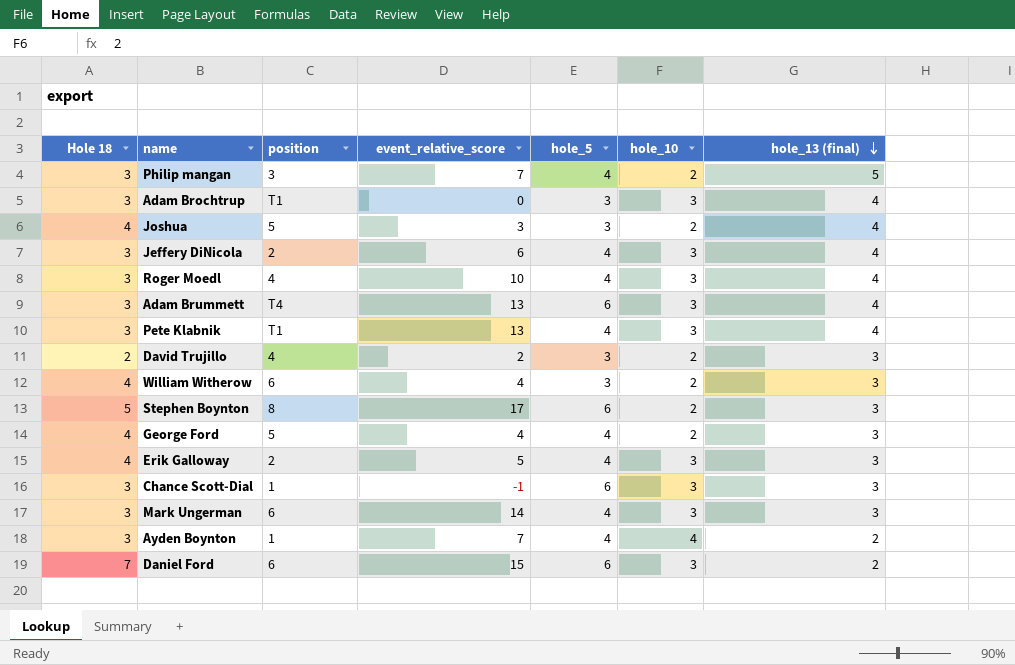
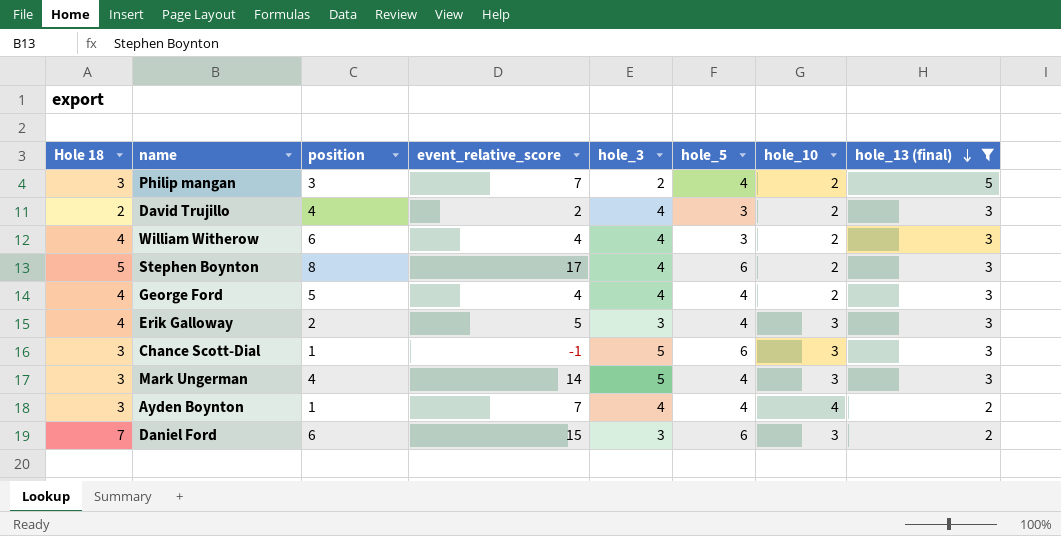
filter: none -> hole_13 (final) != 4
column hole_3 | position: none -> 5
Mark Ungerman | position: 6 -> 4

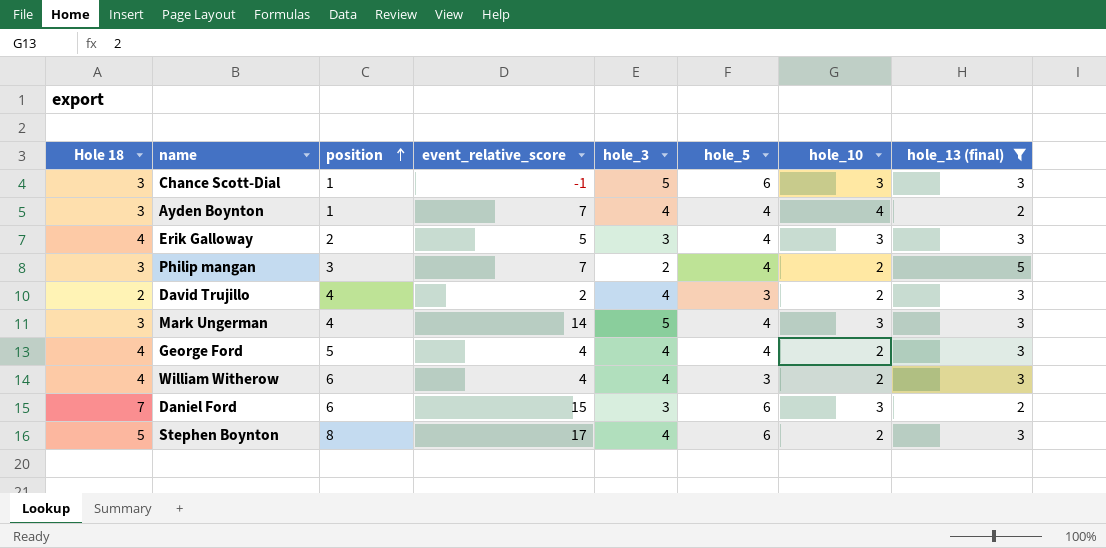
row order: hole_13 (final) descending -> position ascending

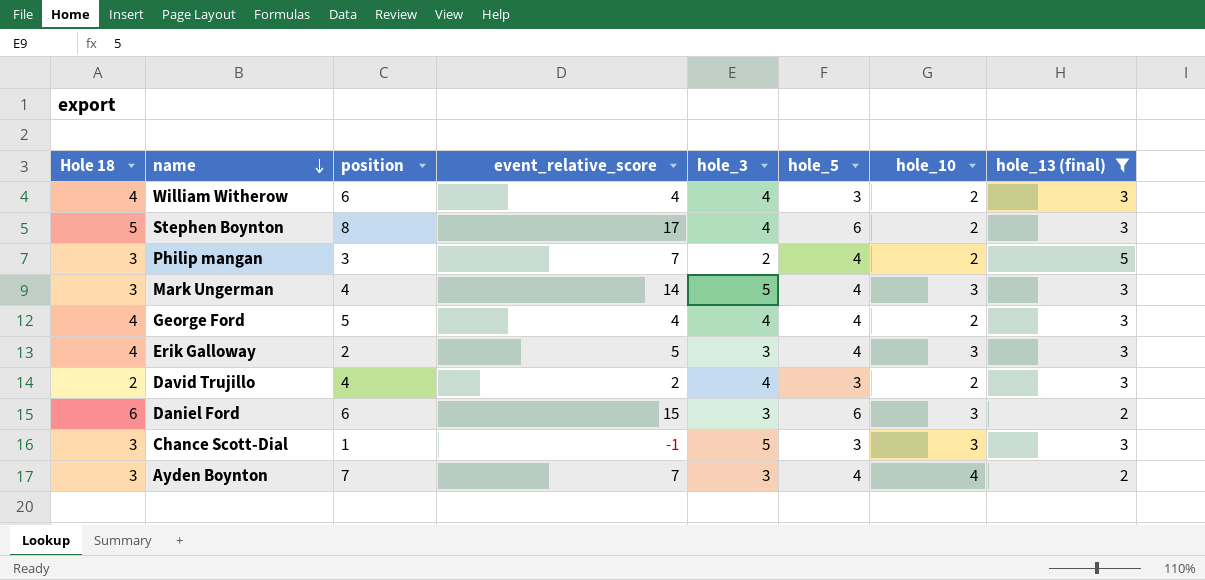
row order: position ascending -> name descending
Daniel Ford | Hole 18: 7 -> 6
Chance Scott-Dial | hole_5: 6 -> 3
Ayden Boynton | position: 1 -> 7
Ayden Boynton | hole_3: 4 -> 3

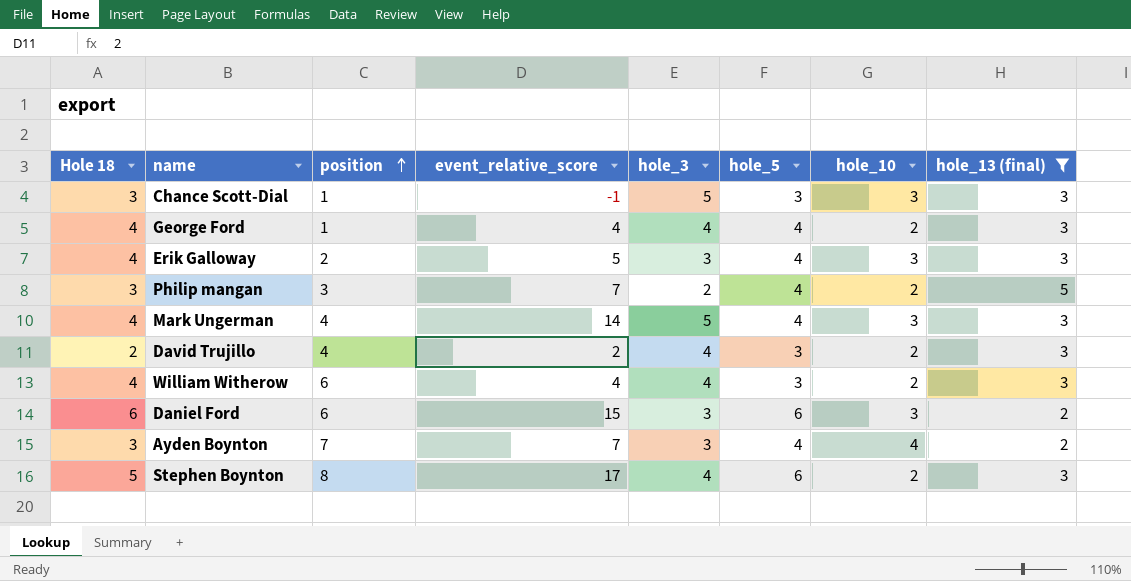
row order: name descending -> position ascending
George Ford | position: 5 -> 1
Mark Ungerman | Hole 18: 3 -> 4

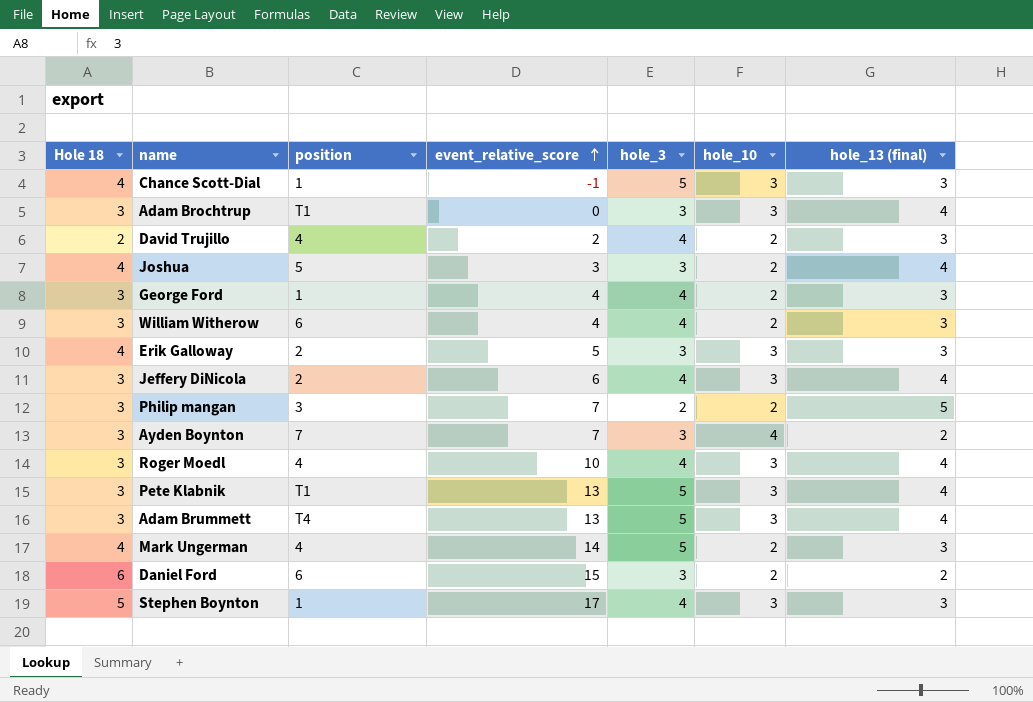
filter: hole_13 (final) != 4 -> none
row order: position ascending -> event_relative_score ascending
column hole_5 | position: 6 -> none
Chance Scott-Dial | Hole 18: 3 -> 4
George Ford | Hole 18: 4 -> 3
William Witherow | Hole 18: 4 -> 3
Mark Ungerman | hole_10: 3 -> 2
Daniel Ford | hole_10: 3 -> 2
Stephen Boynton | position: 8 -> 1
Stephen Boynton | hole_10: 2 -> 3

